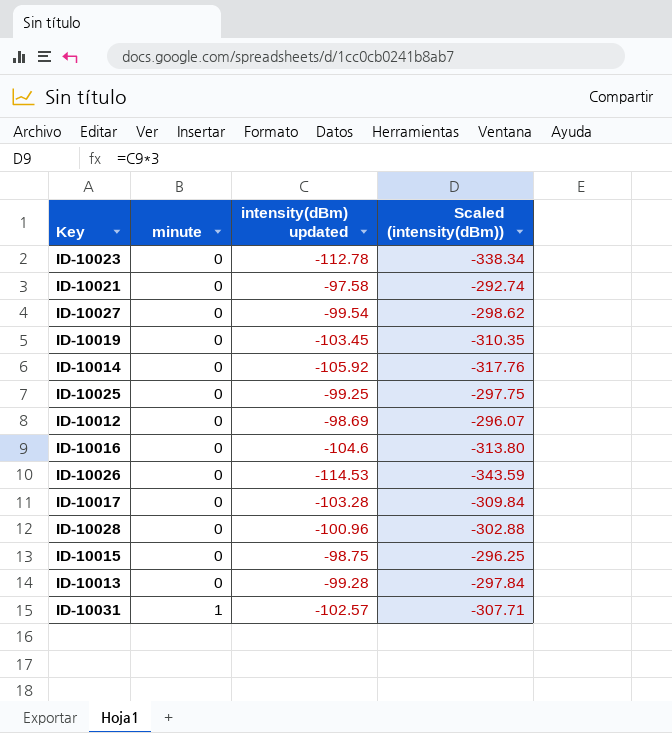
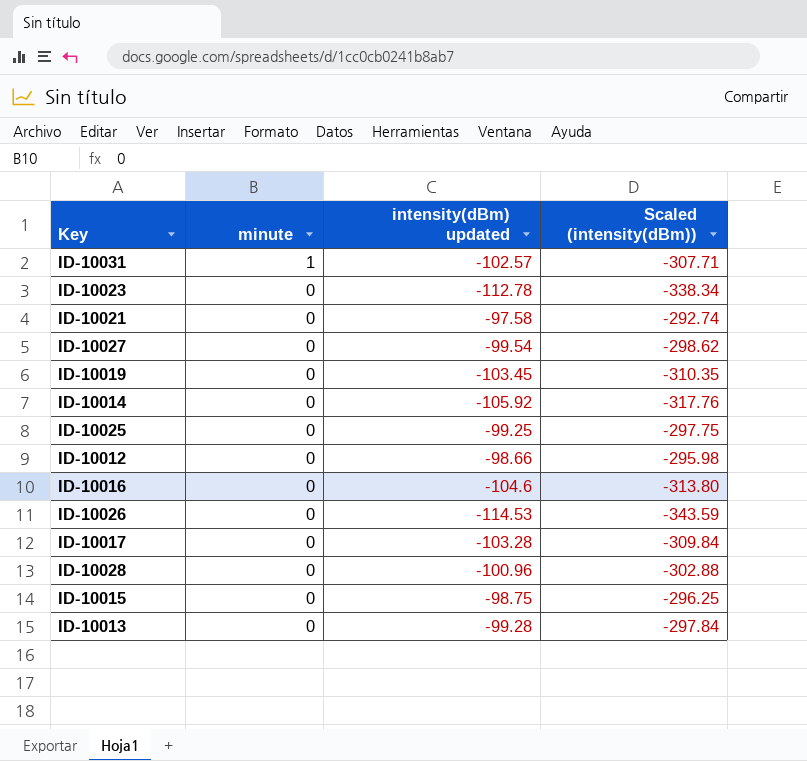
row order: minute ascending -> minute descending
ID-10012 | intensity(dBm) updated: -98.69 -> -98.66
ID-10012 | Scaled (intensity(dBm)): -296.07 -> -295.98

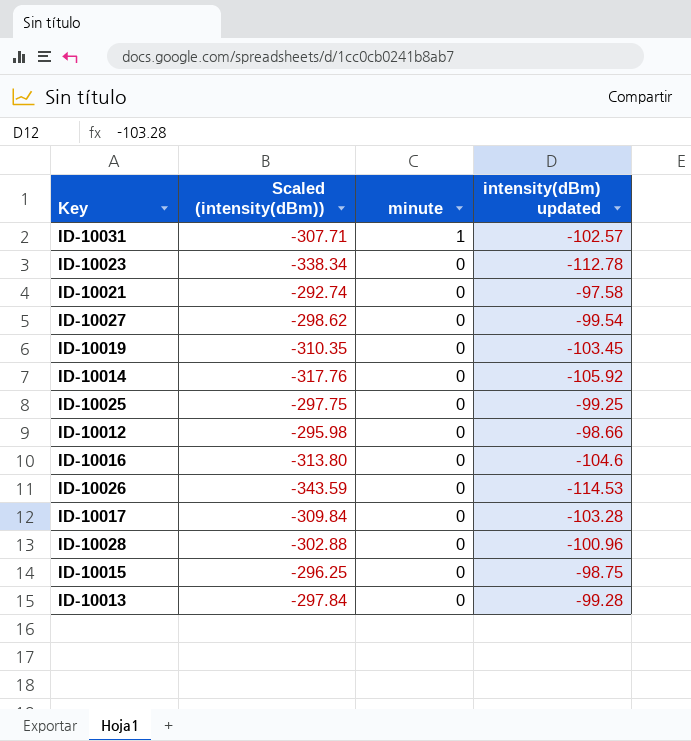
column Scaled (intensity(dBm)) | position: 4 -> 2

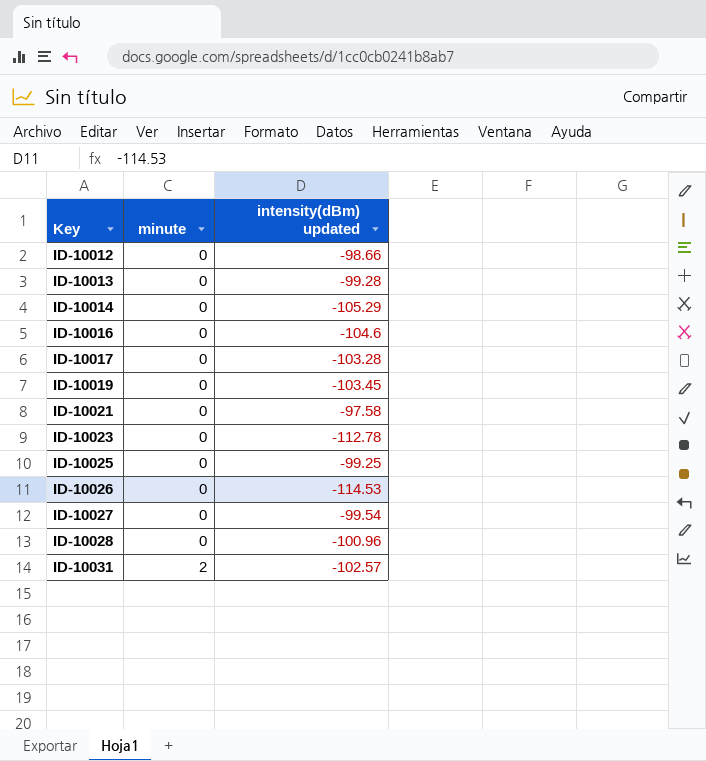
row order: minute descending -> Key ascending
column Scaled (intensity(dBm)) | formula: [intensity(dBm) updated] * 3 -> none
row ID-10015: -296.25 | 0 | -98.75 -> none
ID-10014 | intensity(dBm) updated: -105.92 -> -105.29
ID-10031 | minute: 1 -> 2

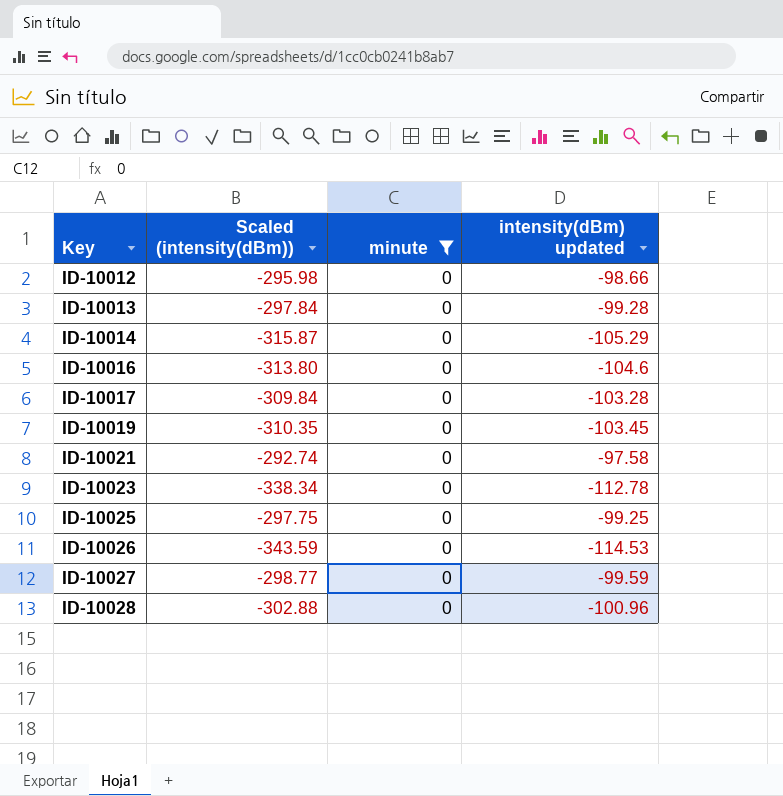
filter: none -> minute = 0
column Scaled (intensity(dBm)) | formula: none -> [intensity(dBm) updated] * 3
ID-10027 | intensity(dBm) updated: -99.54 -> -99.59

